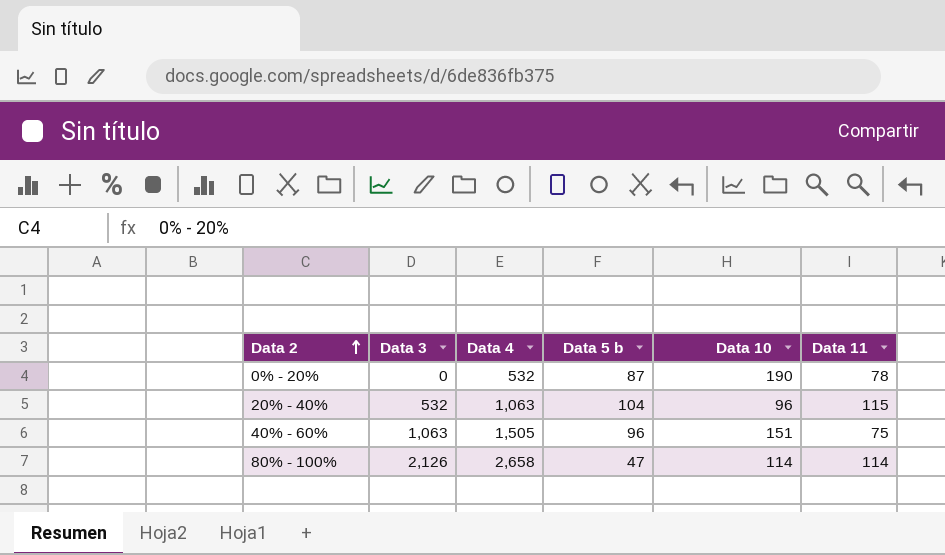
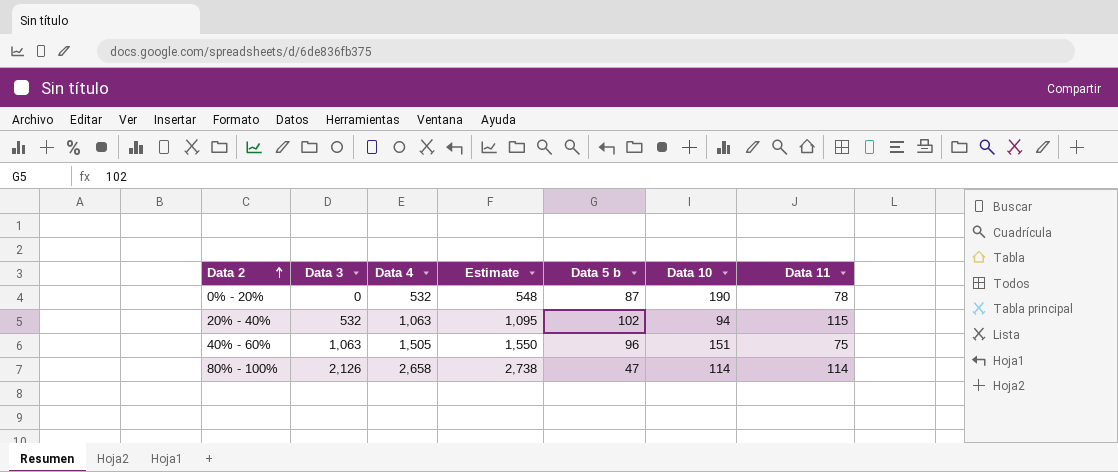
column Estimate | formula: none -> [Data 4] * 1.03
20% - 40% | Data 5 b: 104 -> 102
20% - 40% | Data 10: 96 -> 94

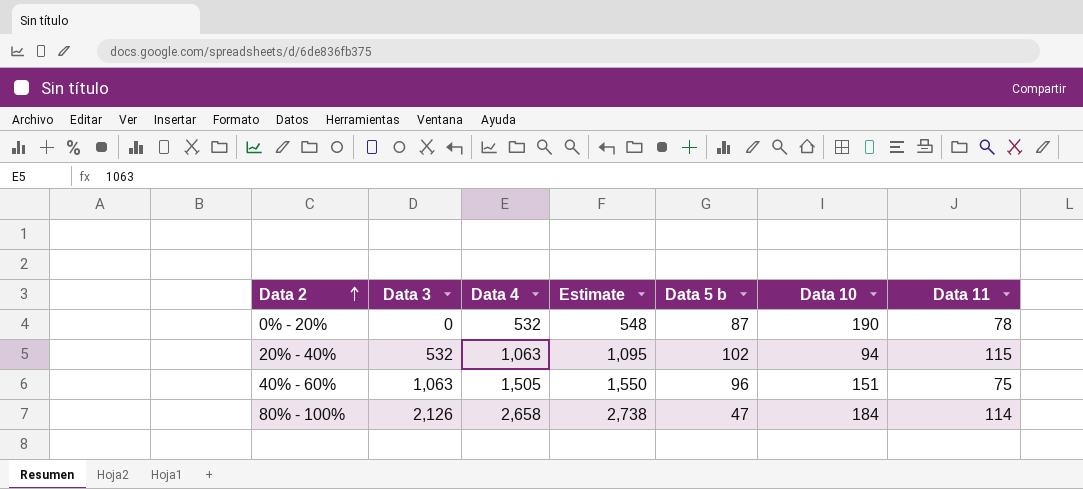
80% - 100% | Data 10: 114 -> 184

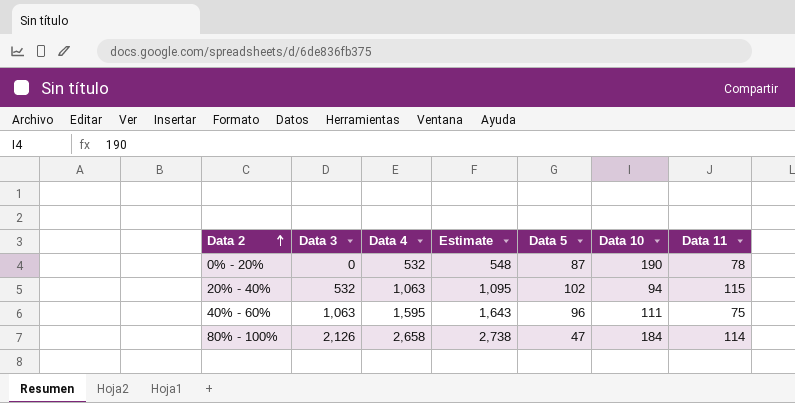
column name: Data 5 b -> Data 5
40% - 60% | Data 4: 1,505 -> 1,595
40% - 60% | Estimate: 1,550 -> 1,643
40% - 60% | Data 10: 151 -> 111

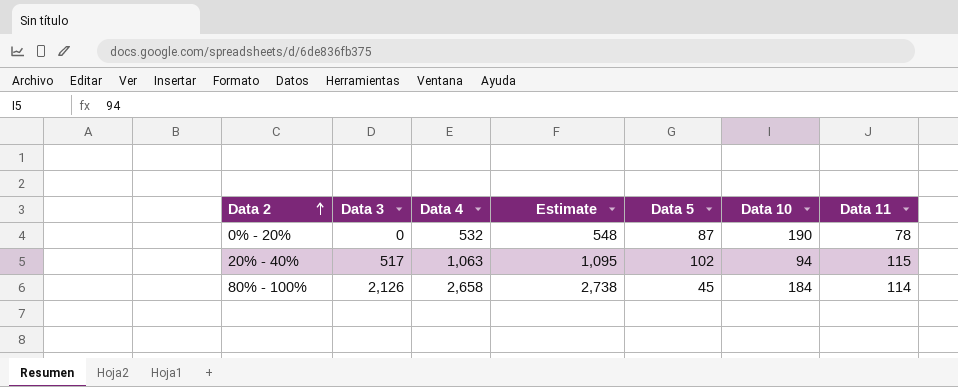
row 40% - 60%: 1,063 | 1,595 | 1,643 | 96 | 111 | 75 -> none
20% - 40% | Data 3: 532 -> 517
80% - 100% | Data 5: 47 -> 45

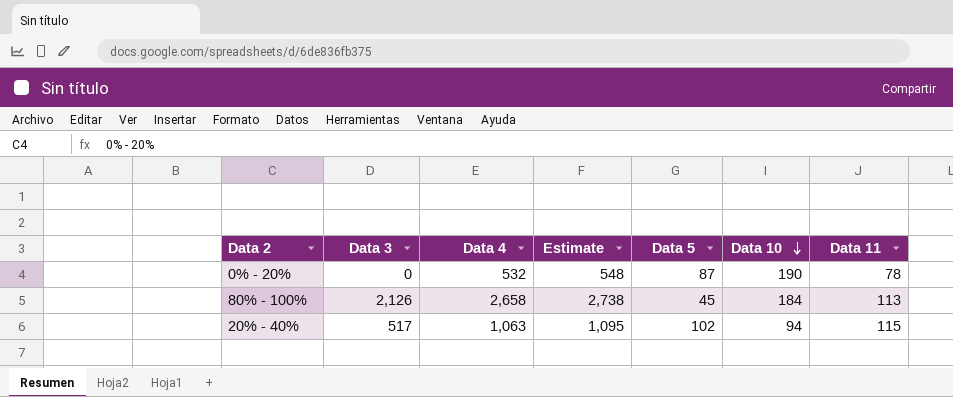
row order: Data 2 ascending -> Data 10 descending
80% - 100% | Data 11: 114 -> 113

